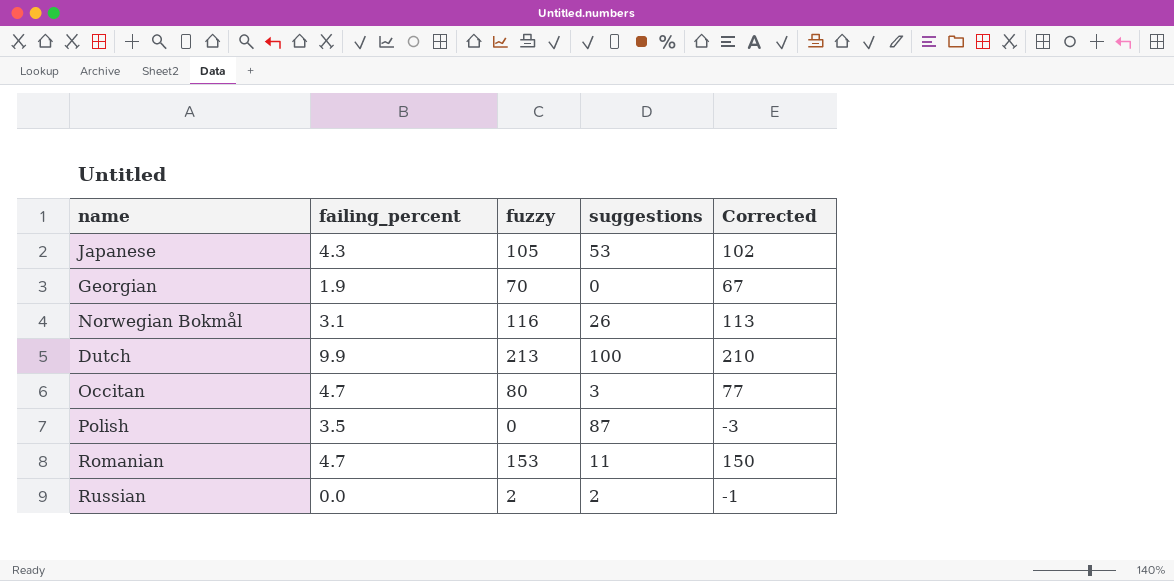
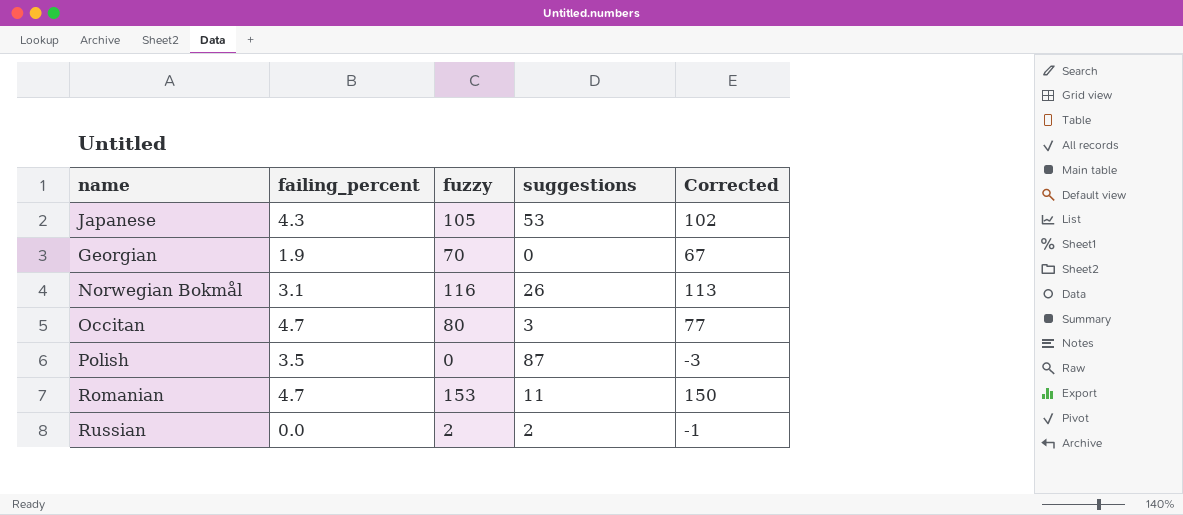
row Dutch: 9.9 | 213 | 100 | 210 -> none

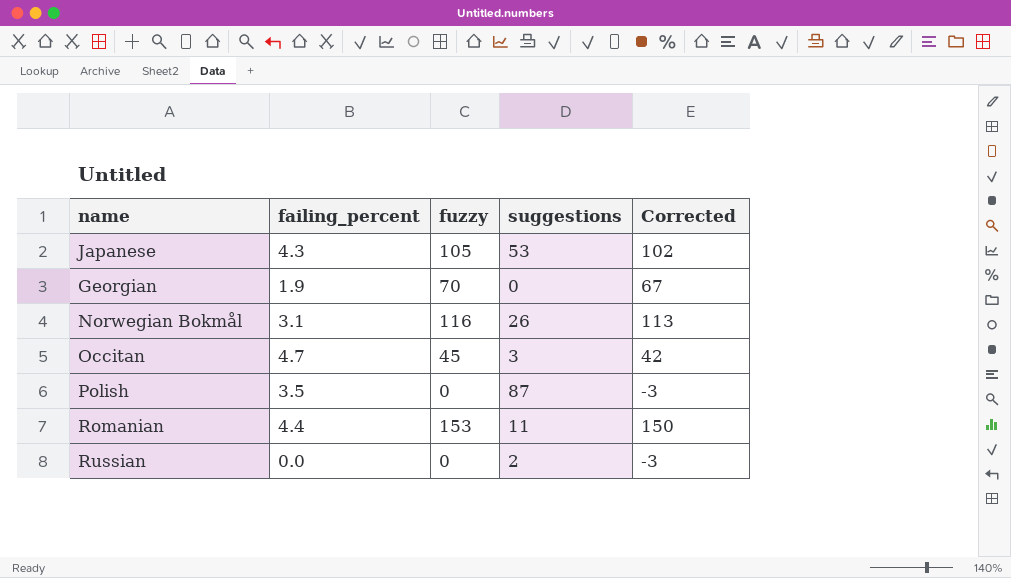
Occitan | fuzzy: 80 -> 45
Occitan | Corrected: 77 -> 42
Romanian | failing_percent: 4.7 -> 4.4
Russian | fuzzy: 2 -> 0
Russian | Corrected: -1 -> -3

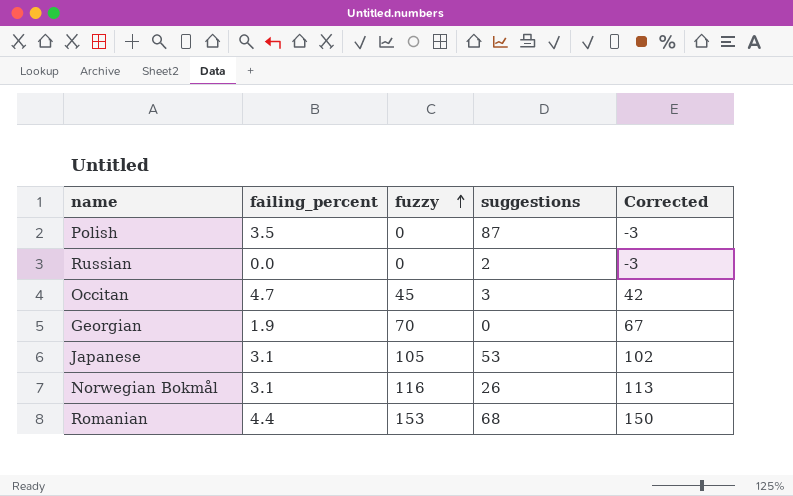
row order: none -> fuzzy ascending
Japanese | failing_percent: 4.3 -> 3.1
Romanian | suggestions: 11 -> 68

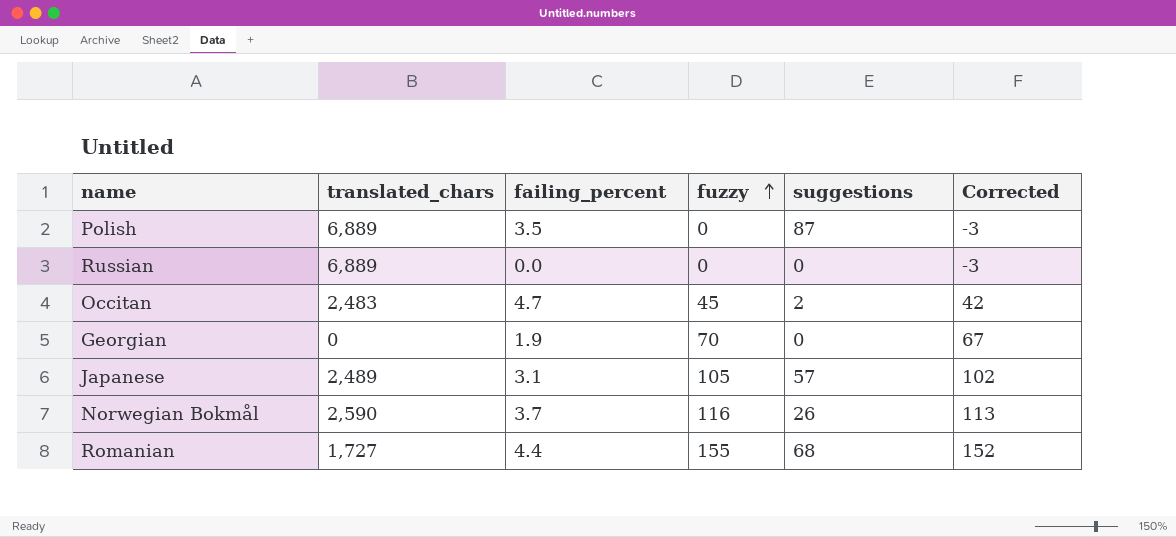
column translated_chars | position: none -> 2
Russian | suggestions: 2 -> 0
Occitan | suggestions: 3 -> 2
Japanese | suggestions: 53 -> 57
Norwegian Bokmål | failing_percent: 3.1 -> 3.7
Romanian | fuzzy: 153 -> 155
Romanian | Corrected: 150 -> 152

